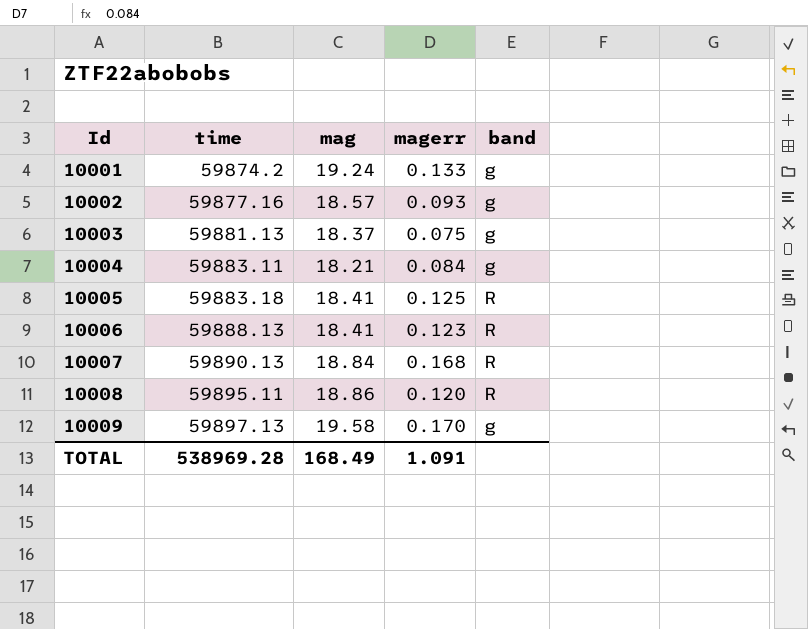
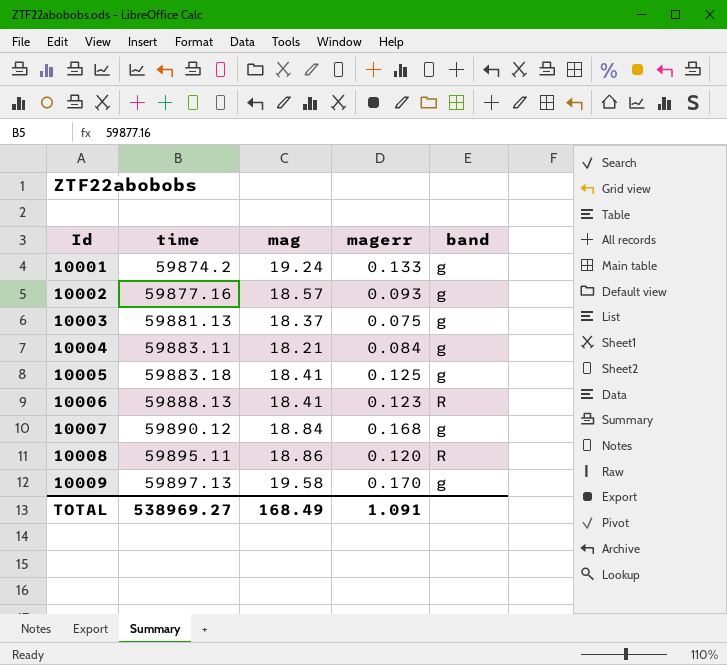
10005 | band: R -> g
10007 | time: 59890.13 -> 59890.12
10007 | band: R -> g
TOTAL | time: 538969.28 -> 538969.27

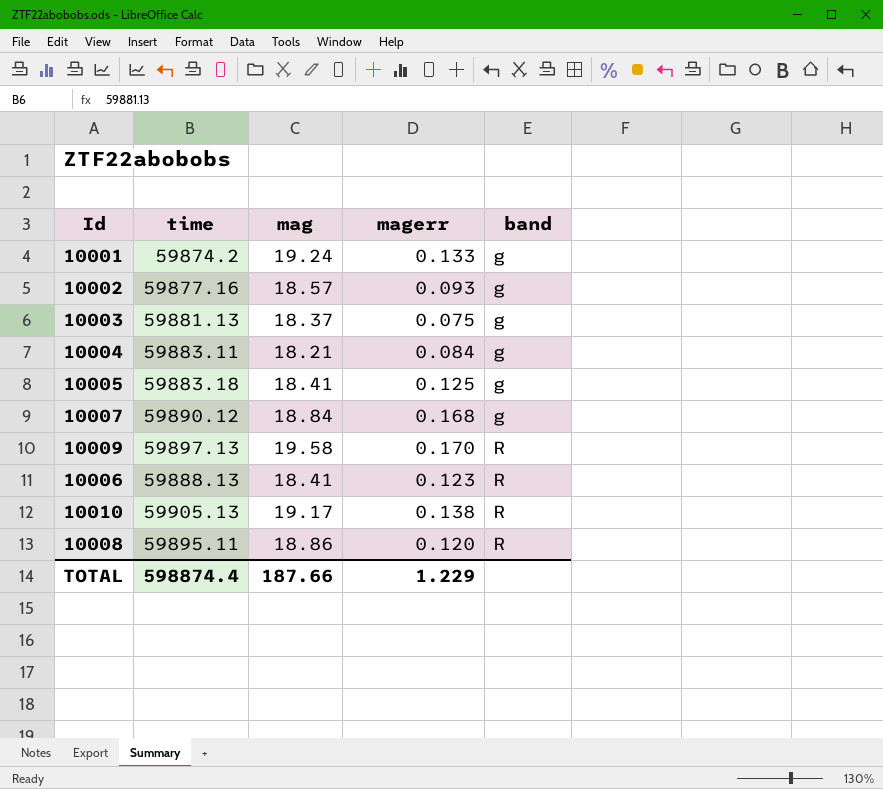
row order: Id ascending -> band ascending
10009 | band: g -> R
row 10010: none -> 59905.13 | 19.17 | 0.138 | R
TOTAL | time: 538969.27 -> 598874.4
TOTAL | mag: 168.49 -> 187.66
TOTAL | magerr: 1.091 -> 1.229

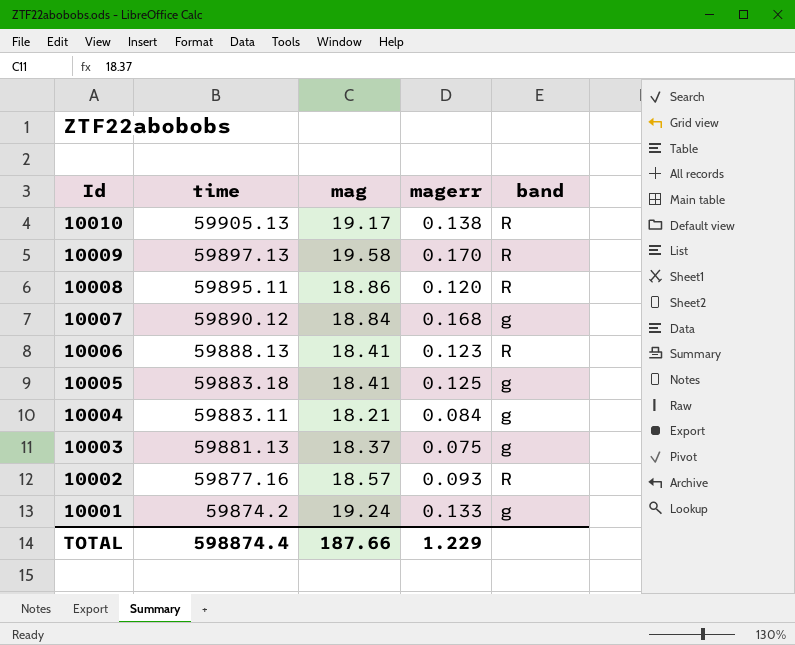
row order: band ascending -> Id descending
10002 | band: g -> R

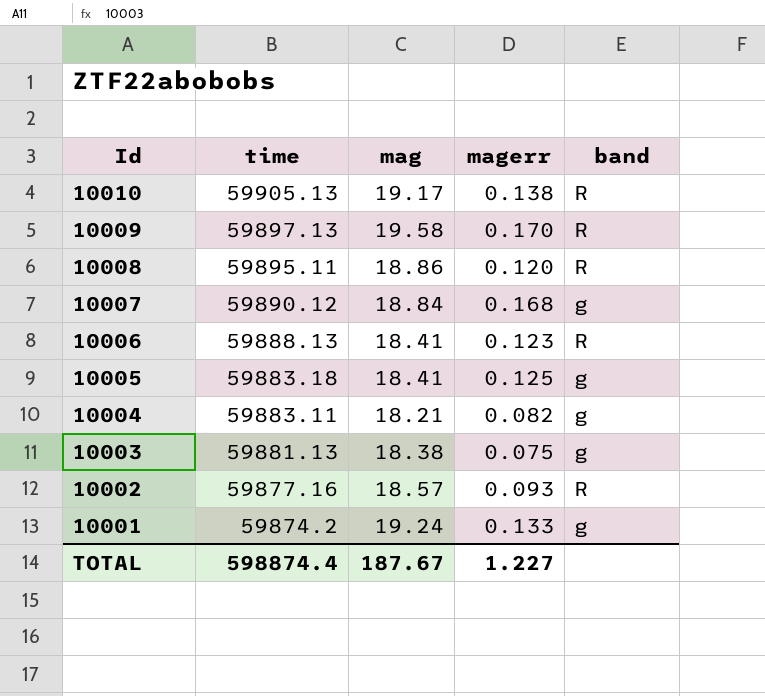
10004 | magerr: 0.084 -> 0.082
10003 | mag: 18.37 -> 18.38
TOTAL | mag: 187.66 -> 187.67
TOTAL | magerr: 1.229 -> 1.227

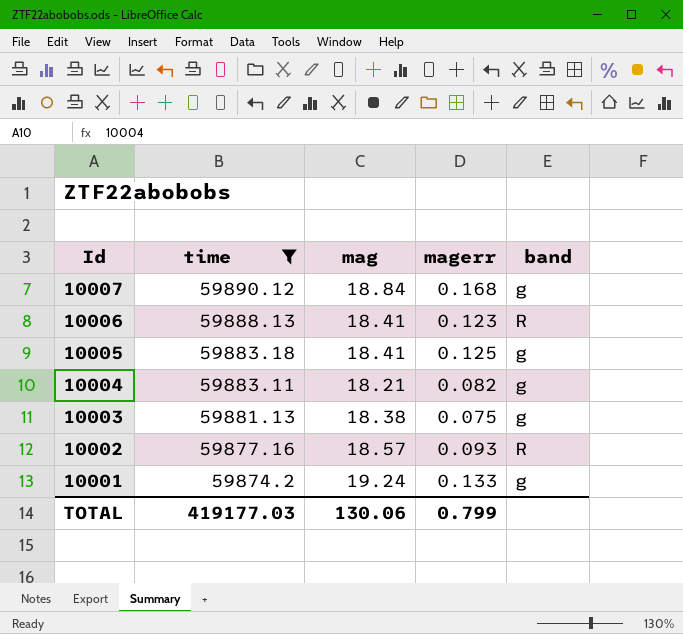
filter: none -> time <= 59890.12
TOTAL | time: 598874.4 -> 419177.03
TOTAL | mag: 187.67 -> 130.06
TOTAL | magerr: 1.227 -> 0.799

